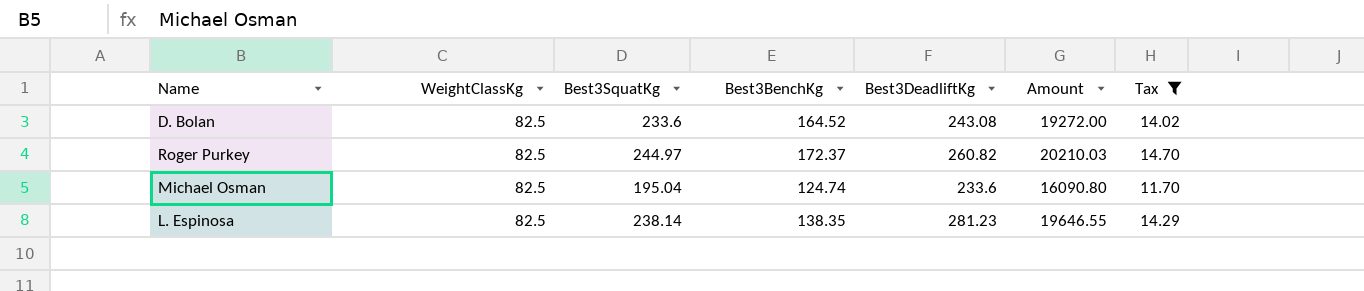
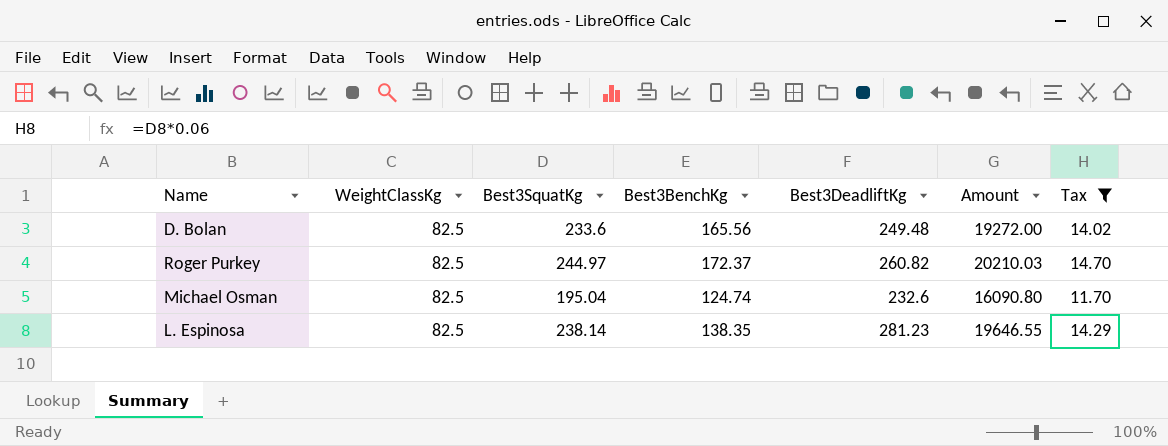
D. Bolan | Best3BenchKg: 164.52 -> 165.56
D. Bolan | Best3DeadliftKg: 243.08 -> 249.48
Michael Osman | Best3DeadliftKg: 233.6 -> 232.6

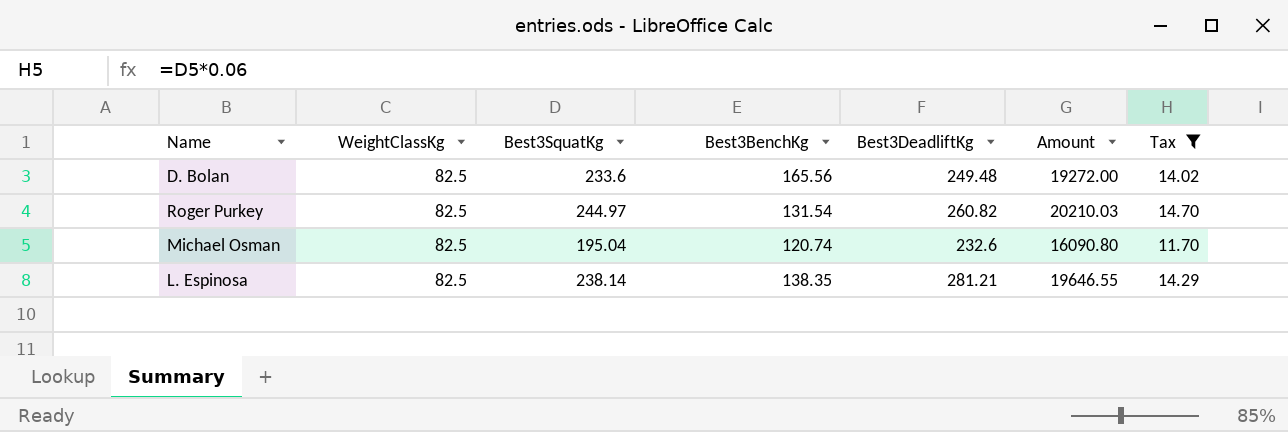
Roger Purkey | Best3BenchKg: 172.37 -> 131.54
Michael Osman | Best3BenchKg: 124.74 -> 120.74
L. Espinosa | Best3DeadliftKg: 281.23 -> 281.21

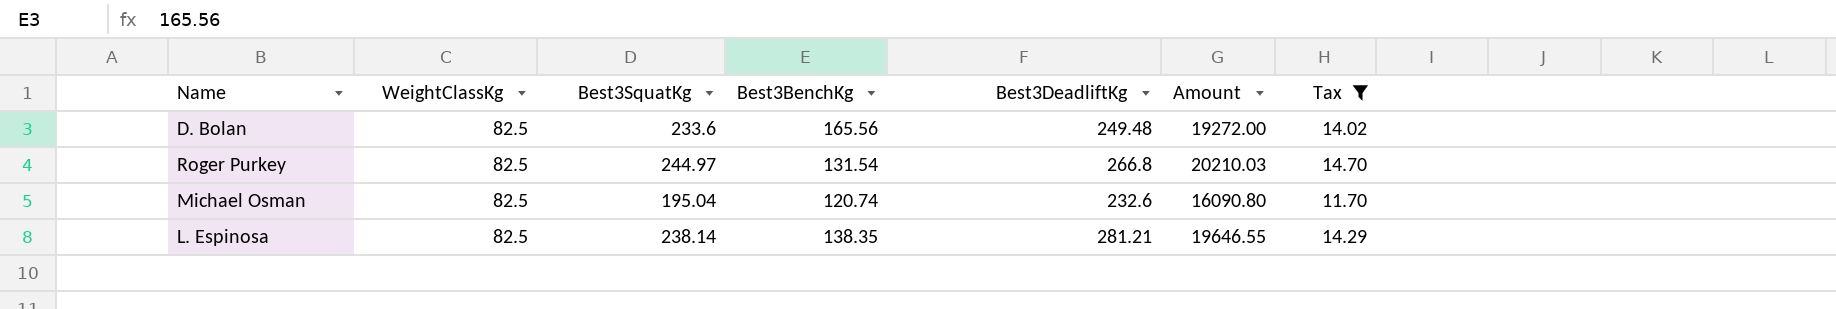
Roger Purkey | Best3DeadliftKg: 260.82 -> 266.8

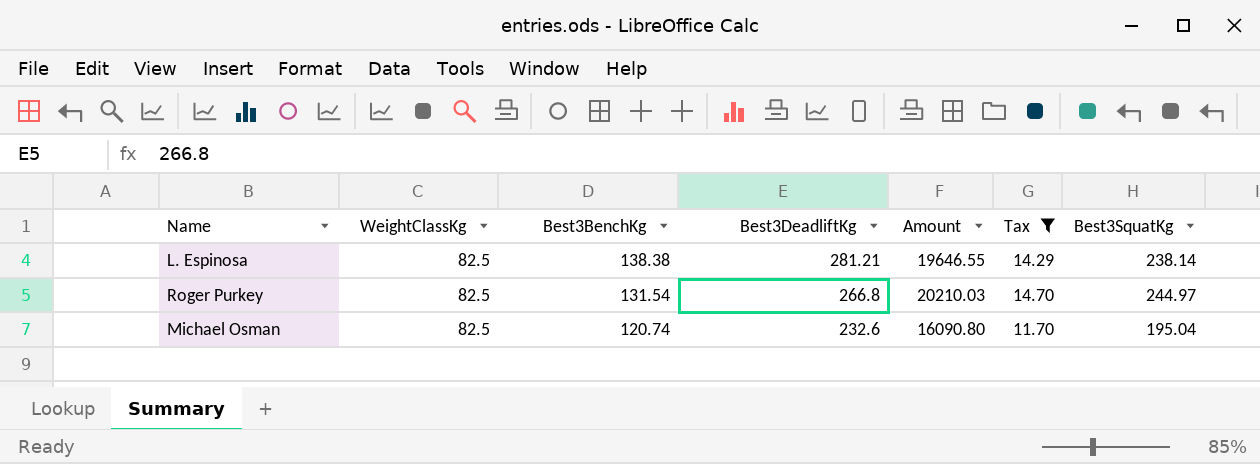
row order: none -> Best3BenchKg descending
column Best3SquatKg | position: 3 -> 7
row D. Bolan: 82.5 | 233.6 | 165.56 | 249.48 | 19272.00 | 14.02 -> none
L. Espinosa | Best3BenchKg: 138.35 -> 138.38

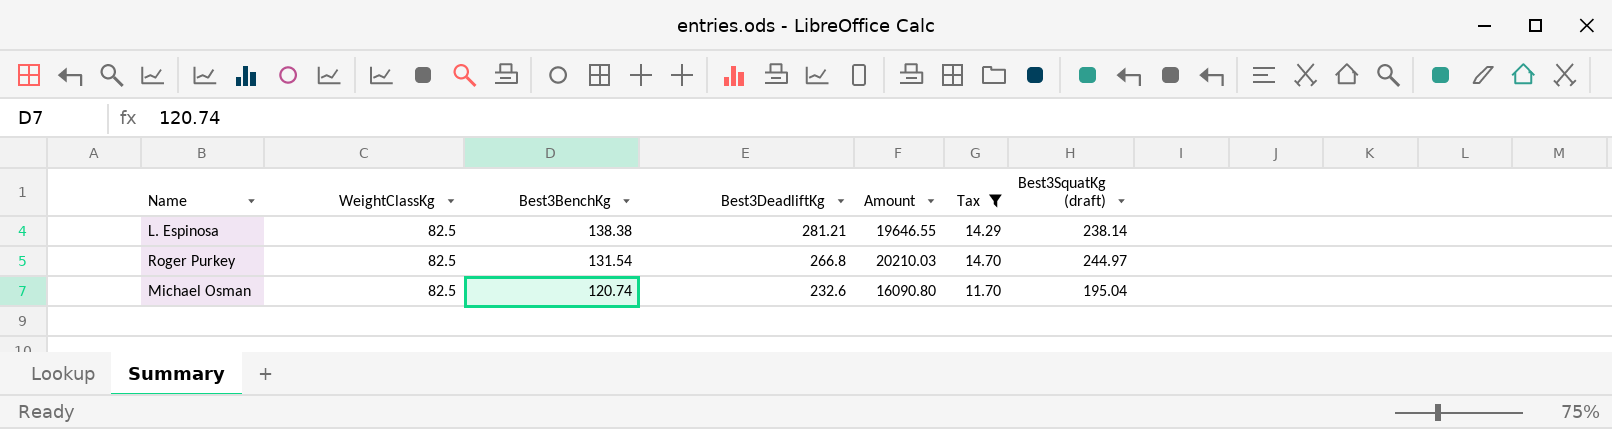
column name: Best3SquatKg -> Best3SquatKg (draft)

